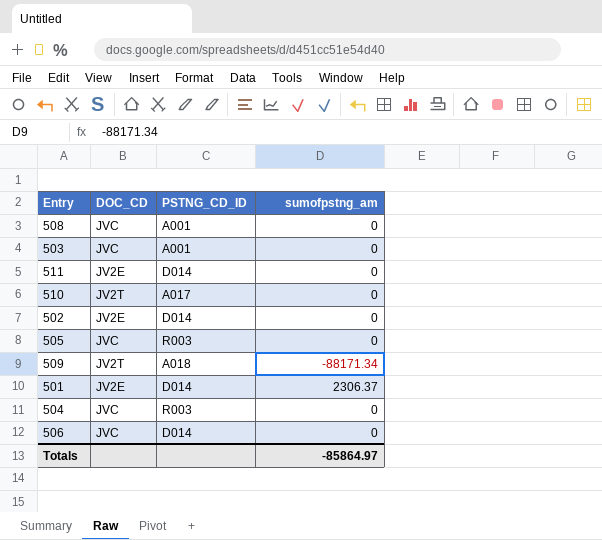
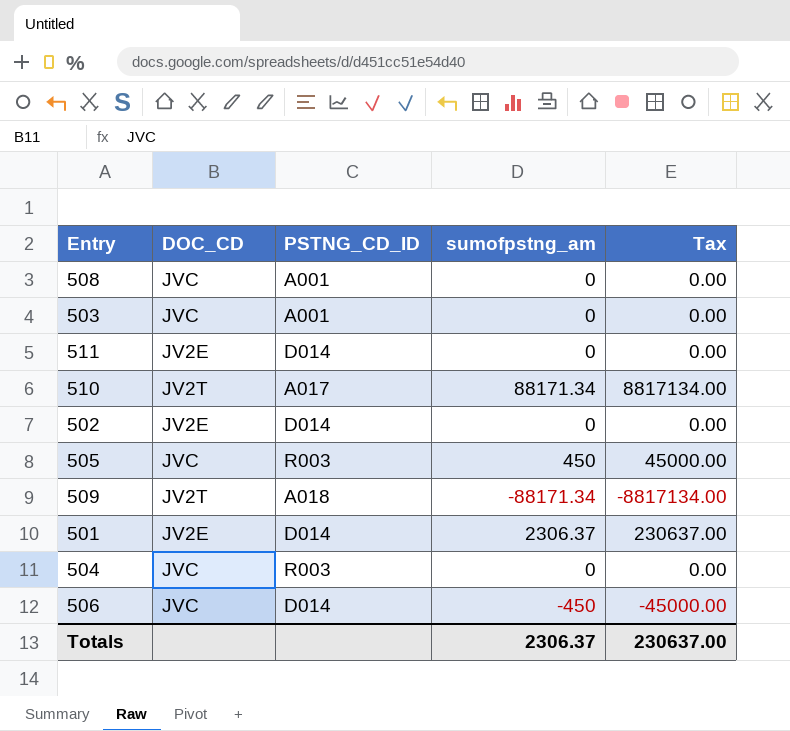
column Tax | formula: none -> [sumofpstng_am] * 100
510 | sumofpstng_am: 0 -> 88171.34
505 | sumofpstng_am: 0 -> 450
506 | sumofpstng_am: 0 -> -450
Totals | sumofpstng_am: -85864.97 -> 2306.37

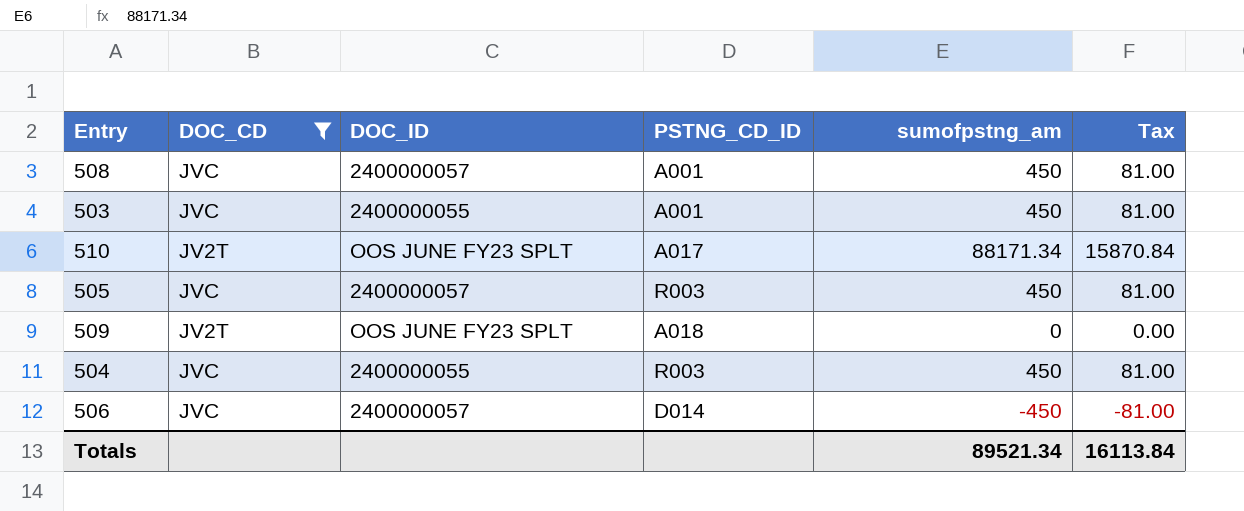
filter: none -> DOC_CD != JV2E
column DOC_ID | position: none -> 3
column Tax | formula: [sumofpstng_am] * 100 -> [sumofpstng_am] * 0.18
508 | sumofpstng_am: 0 -> 450
503 | sumofpstng_am: 0 -> 450
509 | sumofpstng_am: -88171.34 -> 0
504 | sumofpstng_am: 0 -> 450
Totals | sumofpstng_am: 2306.37 -> 89521.34
Totals | Tax: 230637.00 -> 16113.84

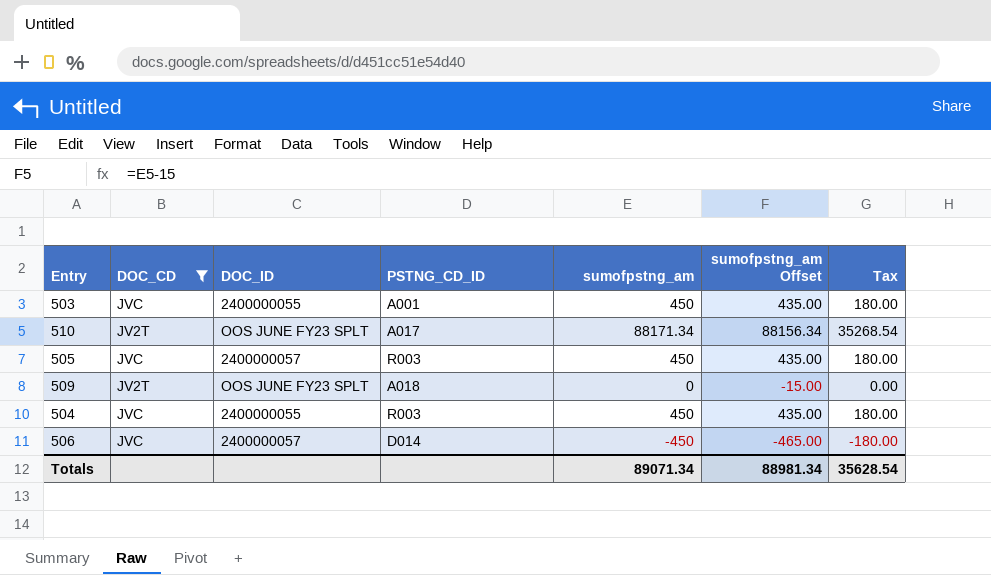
column sumofpstng_am Offset | formula: none -> [sumofpstng_am] - 15
column Tax | formula: [sumofpstng_am] * 0.18 -> [sumofpstng_am] * 0.4
row 508: JVC | 2400000057 | A001 | 450 | 81.00 -> none
Totals | sumofpstng_am: 89521.34 -> 89071.34
Totals | Tax: 16113.84 -> 35628.54

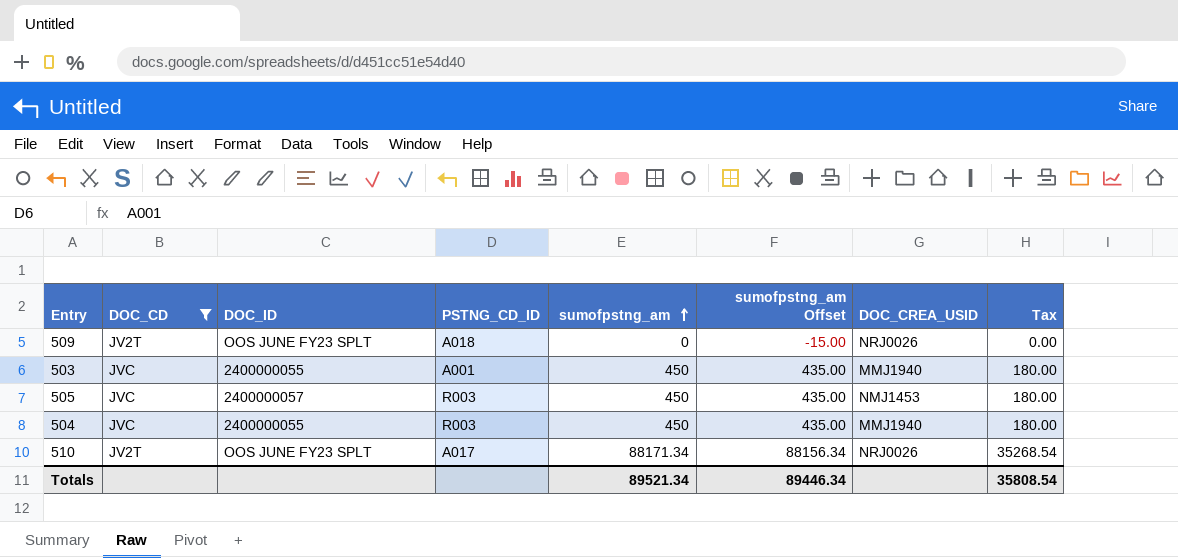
row order: none -> sumofpstng_am ascending
column DOC_CREA_USID | position: none -> 7
row 506: JVC | 2400000057 | D014 | -450 | -465.00 | -180.00 -> none
Totals | sumofpstng_am: 89071.34 -> 89521.34
Totals | sumofpstng_am Offset: 88981.34 -> 89446.34
Totals | Tax: 35628.54 -> 35808.54

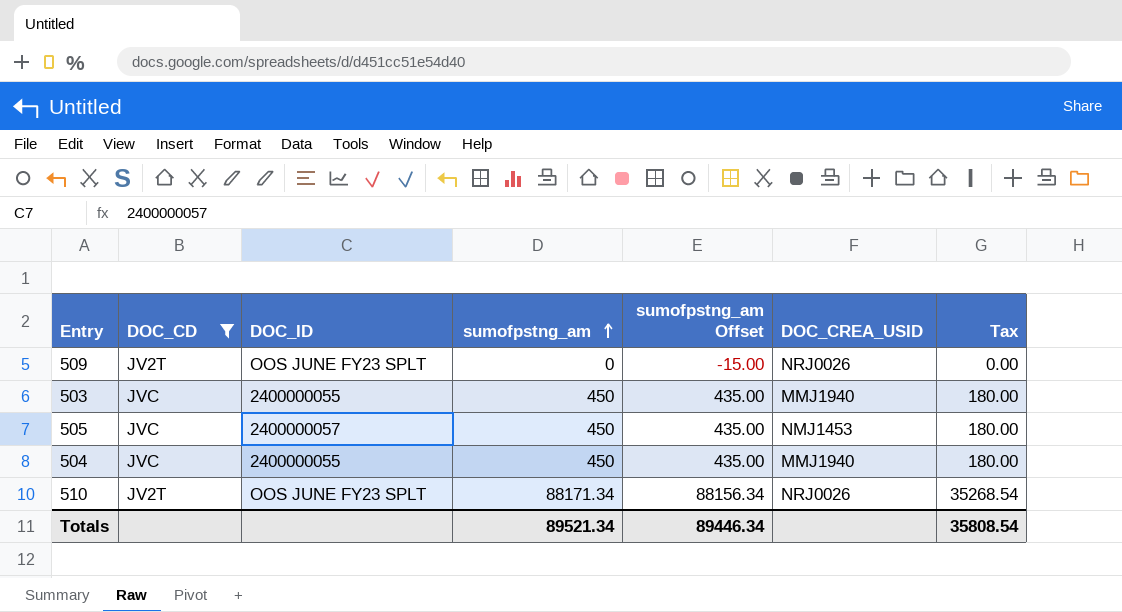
column PSTNG_CD_ID | position: 4 -> none

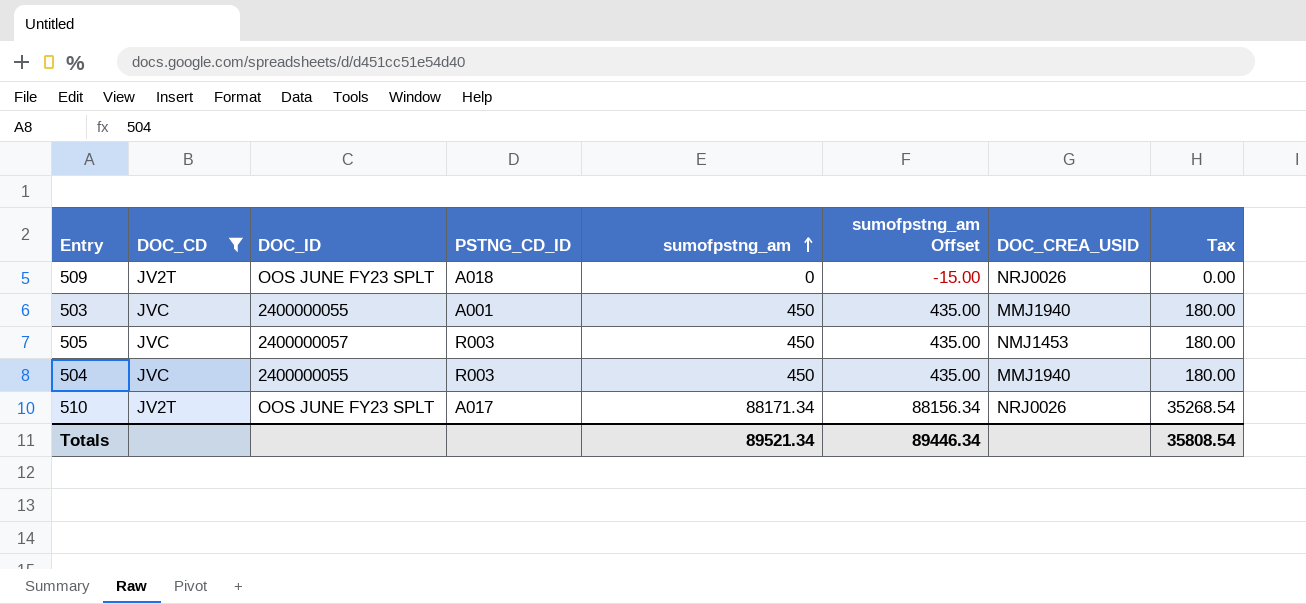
column PSTNG_CD_ID | position: none -> 4

